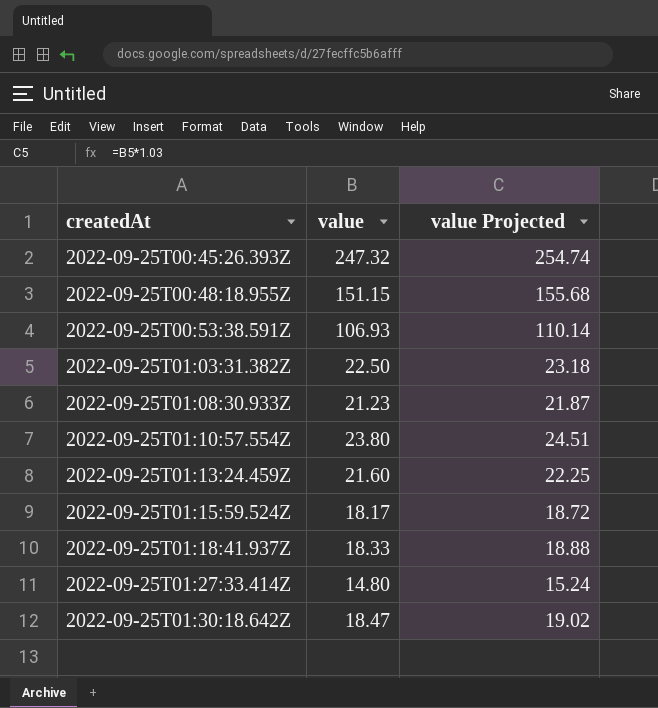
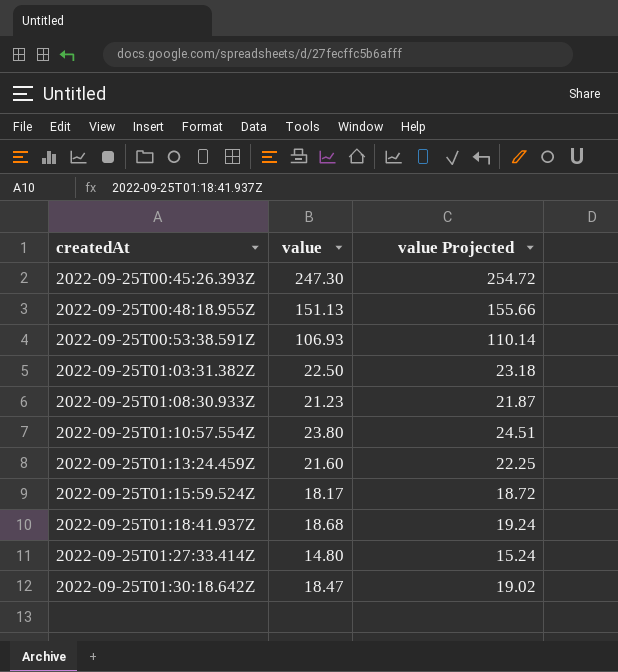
2022-09-25T00:45:26.393Z | value: 247.32 -> 247.30
2022-09-25T00:45:26.393Z | value Projected: 254.74 -> 254.72
2022-09-25T00:48:18.955Z | value: 151.15 -> 151.13
2022-09-25T00:48:18.955Z | value Projected: 155.68 -> 155.66
2022-09-25T01:18:41.937Z | value: 18.33 -> 18.68
2022-09-25T01:18:41.937Z | value Projected: 18.88 -> 19.24

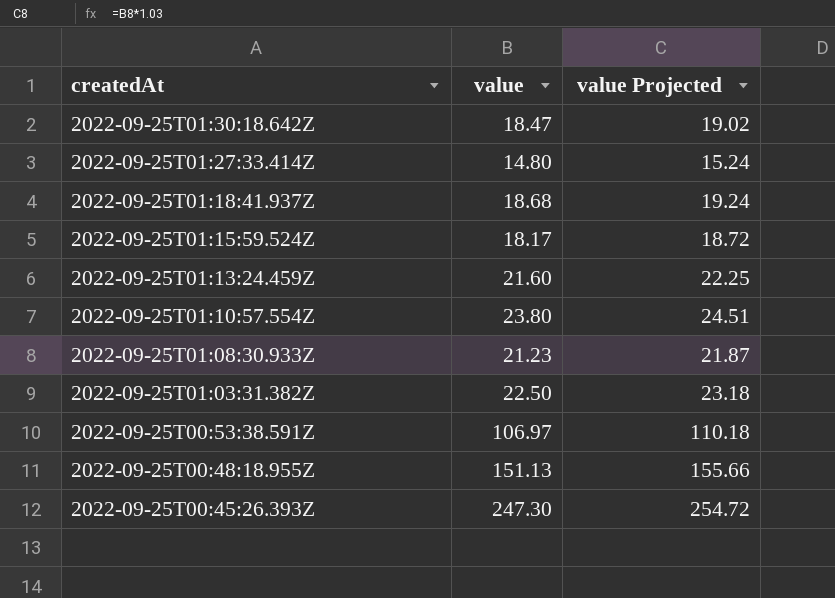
row order: createdAt ascending -> createdAt descending
2022-09-25T00:53:38.591Z | value: 106.93 -> 106.97
2022-09-25T00:53:38.591Z | value Projected: 110.14 -> 110.18

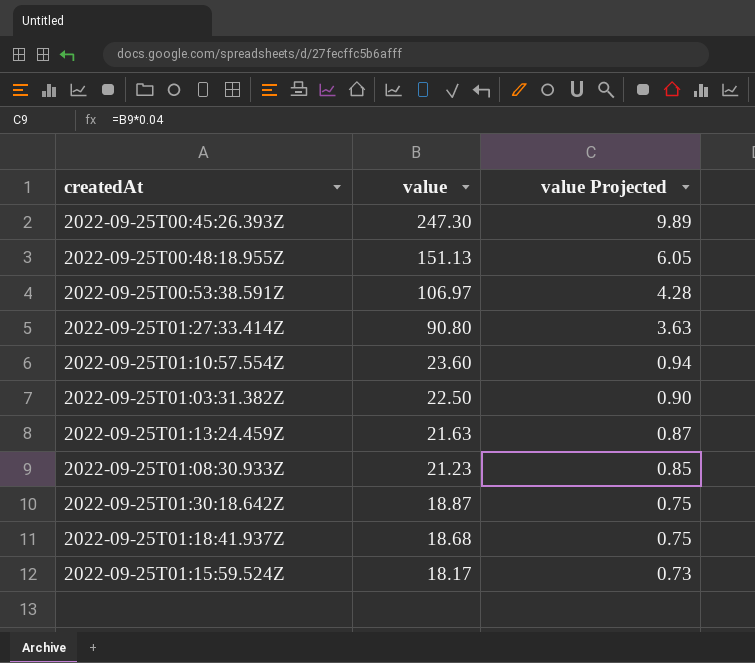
row order: createdAt descending -> value descending
column value Projected | formula: [value] * 1.03 -> [value] * 0.04
2022-09-25T01:27:33.414Z | value: 14.80 -> 90.80
2022-09-25T01:10:57.554Z | value: 23.80 -> 23.60
2022-09-25T01:13:24.459Z | value: 21.60 -> 21.63
2022-09-25T01:30:18.642Z | value: 18.47 -> 18.87

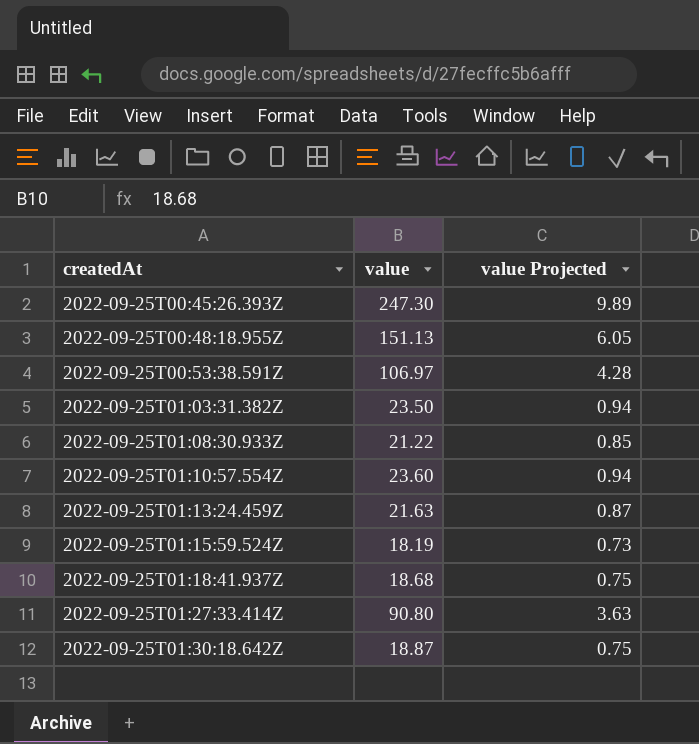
row order: value descending -> createdAt ascending
2022-09-25T01:03:31.382Z | value: 22.50 -> 23.50
2022-09-25T01:03:31.382Z | value Projected: 0.90 -> 0.94
2022-09-25T01:08:30.933Z | value: 21.23 -> 21.22
2022-09-25T01:15:59.524Z | value: 18.17 -> 18.19

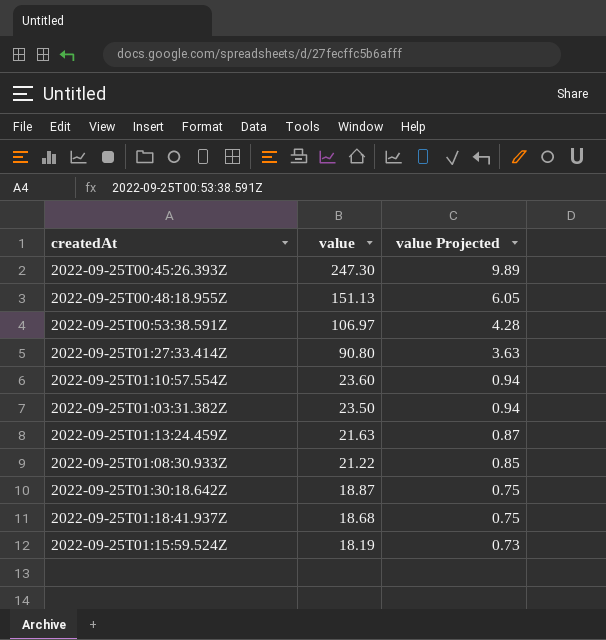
row order: createdAt ascending -> value descending

